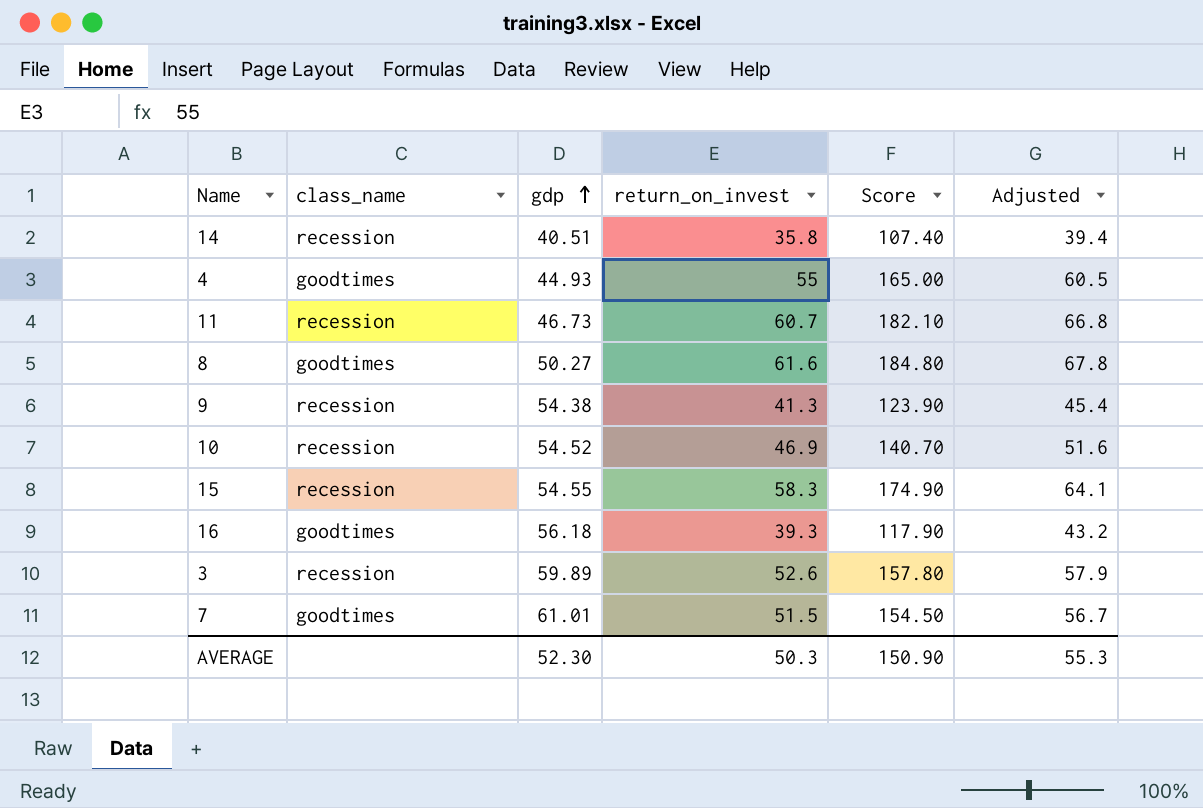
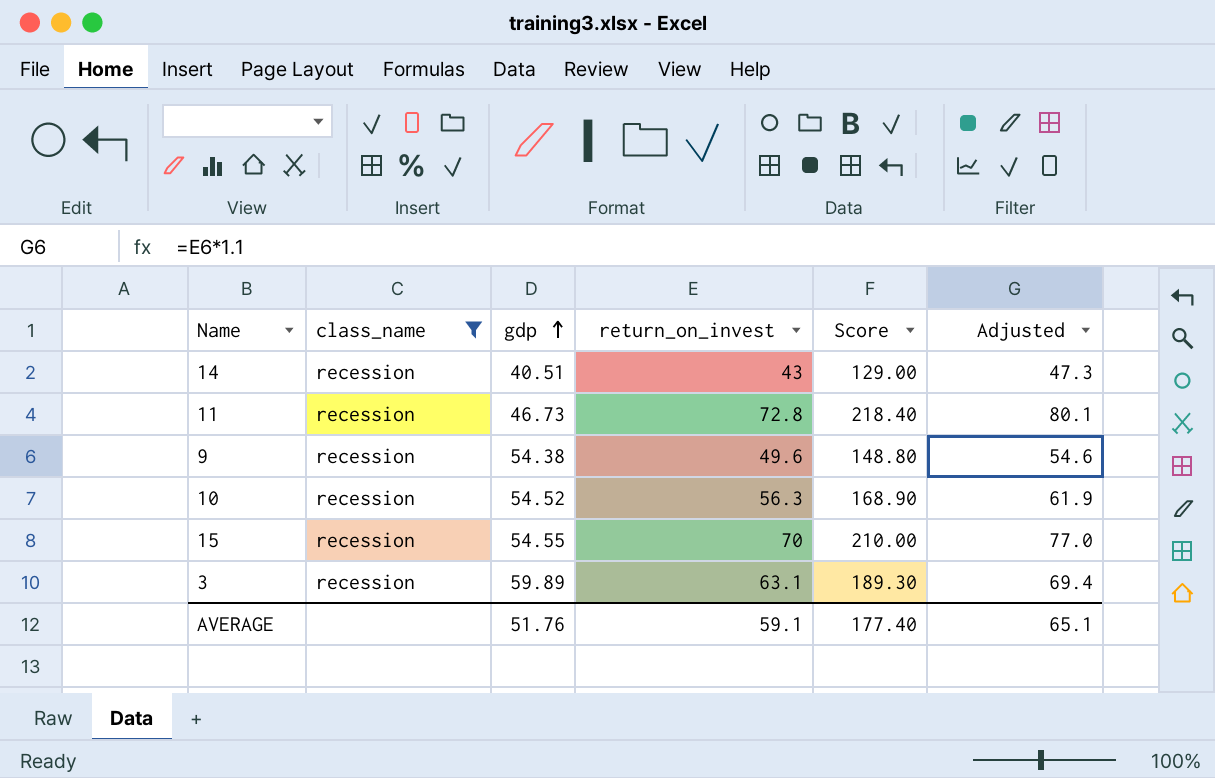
filter: none -> class_name = recession
14 | return_on_invest: 35.8 -> 43
14 | Score: 107.40 -> 129.00
14 | Adjusted: 39.4 -> 47.3
11 | return_on_invest: 60.7 -> 72.8
11 | Score: 182.10 -> 218.40
11 | Adjusted: 66.8 -> 80.1
9 | return_on_invest: 41.3 -> 49.6
9 | Score: 123.90 -> 148.80
9 | Adjusted: 45.4 -> 54.6
10 | return_on_invest: 46.9 -> 56.3
10 | Score: 140.70 -> 168.90
10 | Adjusted: 51.6 -> 61.9
15 | return_on_invest: 58.3 -> 70
15 | Score: 174.90 -> 210.00
15 | Adjusted: 64.1 -> 77.0
3 | return_on_invest: 52.6 -> 63.1
3 | Score: 157.80 -> 189.30
3 | Adjusted: 57.9 -> 69.4
AVERAGE | gdp: 52.30 -> 51.76
AVERAGE | return_on_invest: 50.3 -> 59.1
AVERAGE | Score: 150.90 -> 177.40
AVERAGE | Adjusted: 55.3 -> 65.1

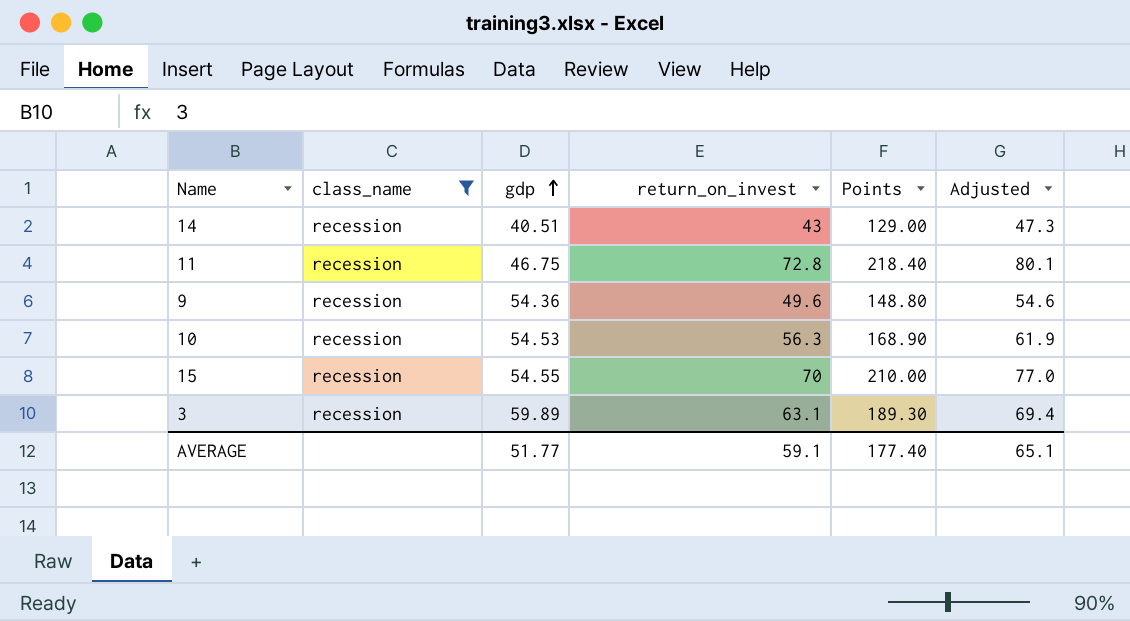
column name: Score -> Points
11 | gdp: 46.73 -> 46.75
9 | gdp: 54.38 -> 54.36
10 | gdp: 54.52 -> 54.53
AVERAGE | gdp: 51.76 -> 51.77

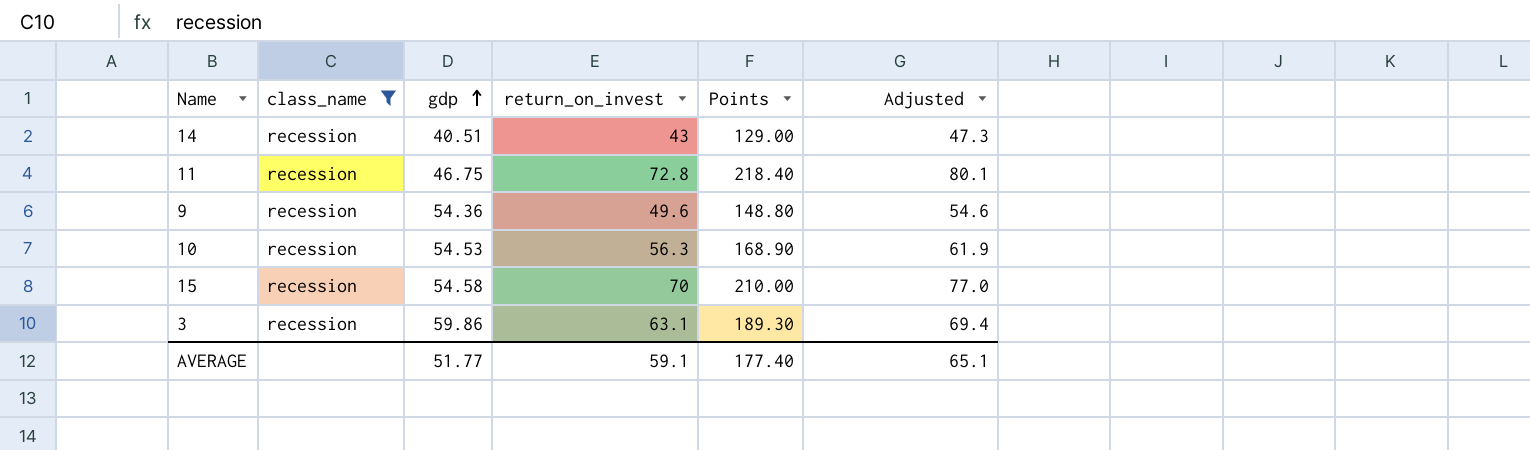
15 | gdp: 54.55 -> 54.58
3 | gdp: 59.89 -> 59.86

